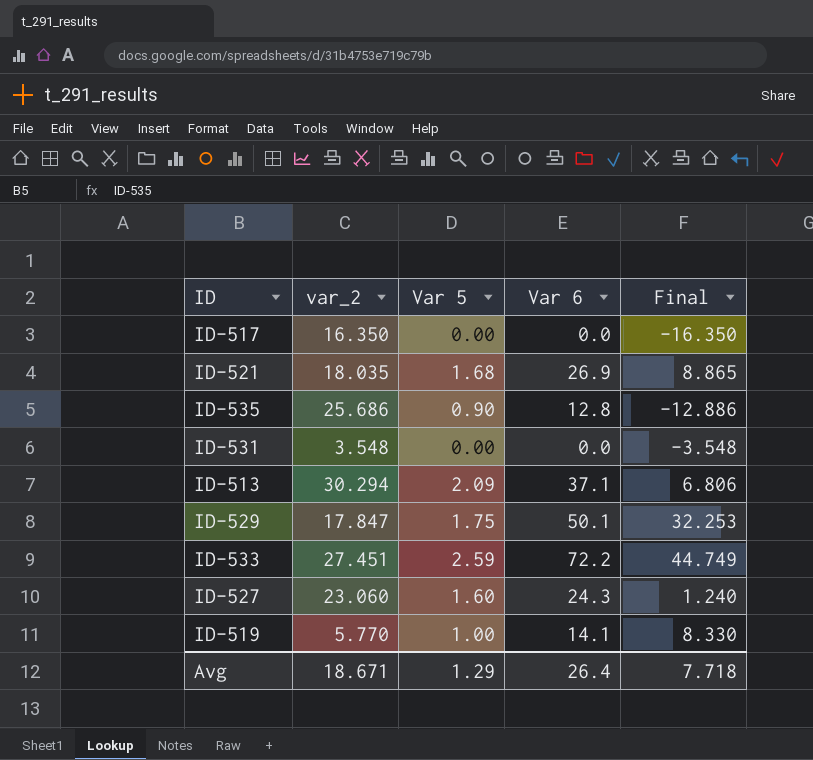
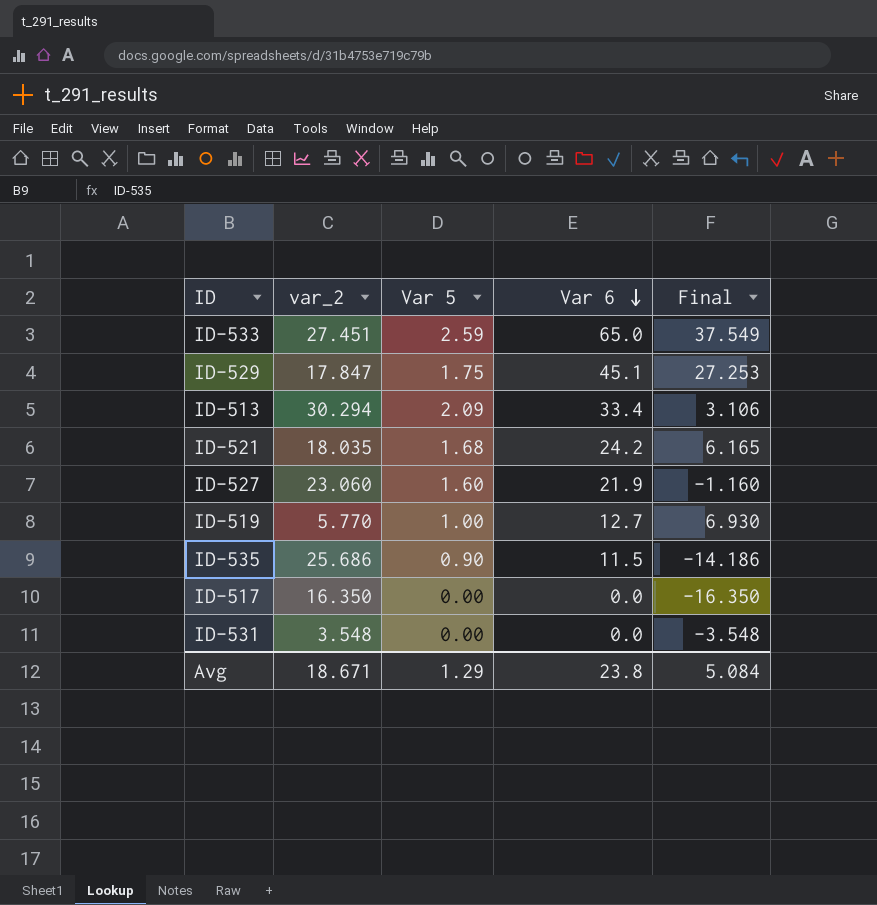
row order: none -> Var 6 descending
ID-533 | Var 6: 72.2 -> 65.0
ID-533 | Final: 44.749 -> 37.549
ID-529 | Var 6: 50.1 -> 45.1
ID-529 | Final: 32.253 -> 27.253
ID-513 | Var 6: 37.1 -> 33.4
ID-513 | Final: 6.806 -> 3.106
ID-521 | Var 6: 26.9 -> 24.2
ID-521 | Final: 8.865 -> 6.165
ID-527 | Var 6: 24.3 -> 21.9
ID-527 | Final: 1.240 -> -1.160
ID-519 | Var 6: 14.1 -> 12.7
ID-519 | Final: 8.330 -> 6.930
ID-535 | Var 6: 12.8 -> 11.5
ID-535 | Final: -12.886 -> -14.186
Avg | Var 6: 26.4 -> 23.8
Avg | Final: 7.718 -> 5.084

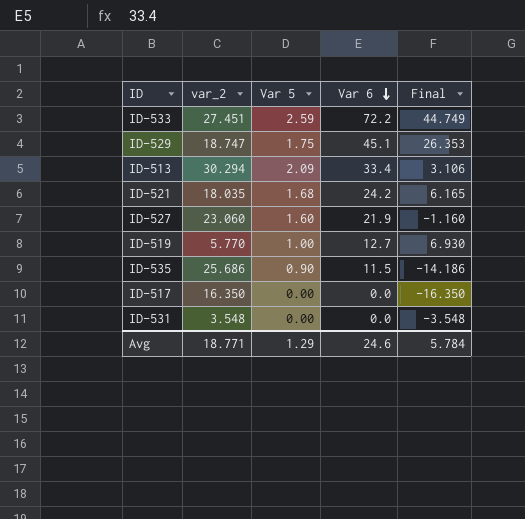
ID-533 | Var 6: 65.0 -> 72.2
ID-533 | Final: 37.549 -> 44.749
ID-529 | var_2: 17.847 -> 18.747
ID-529 | Final: 27.253 -> 26.353
Avg | var_2: 18.671 -> 18.771
Avg | Var 6: 23.8 -> 24.6
Avg | Final: 5.084 -> 5.784

